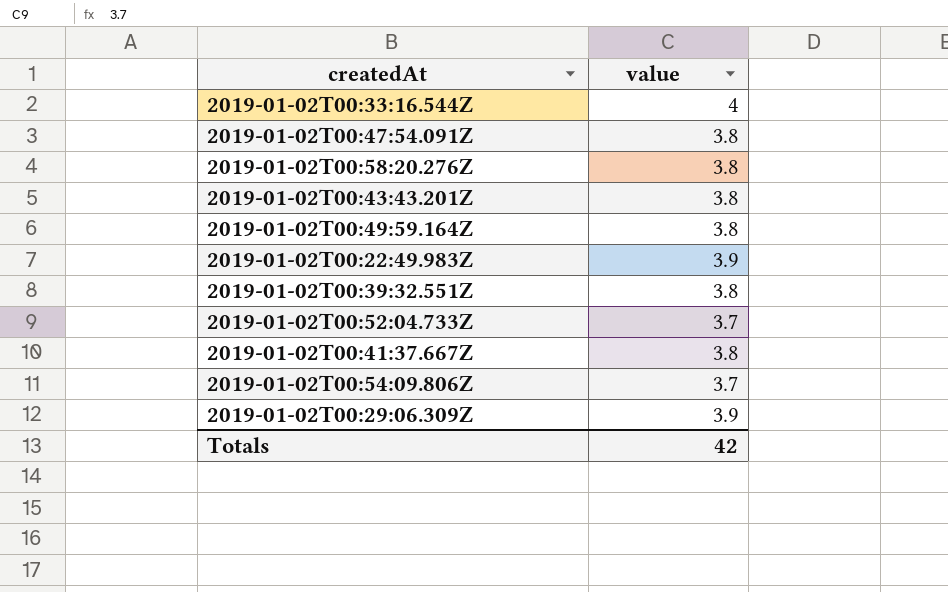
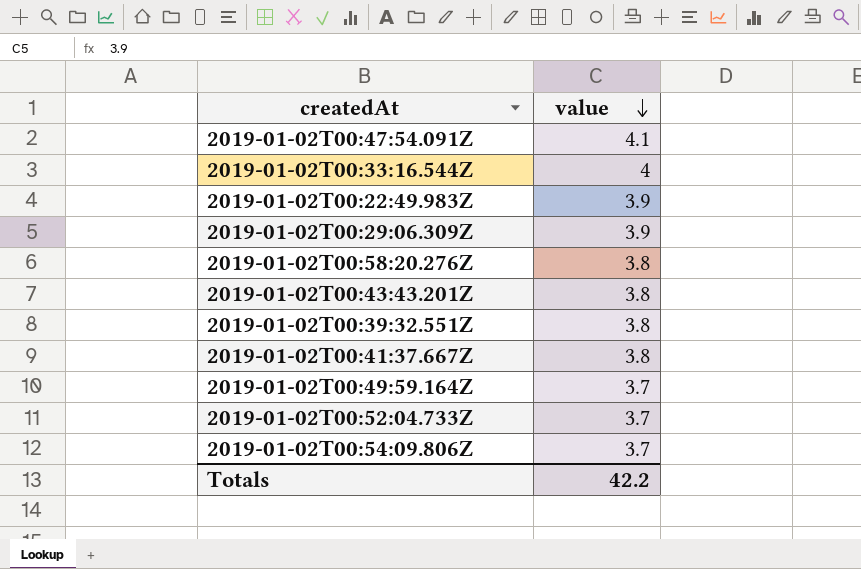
row order: none -> value descending
2019-01-02T00:47:54.091Z | value: 3.8 -> 4.1
2019-01-02T00:49:59.164Z | value: 3.8 -> 3.7
Totals | value: 42 -> 42.2

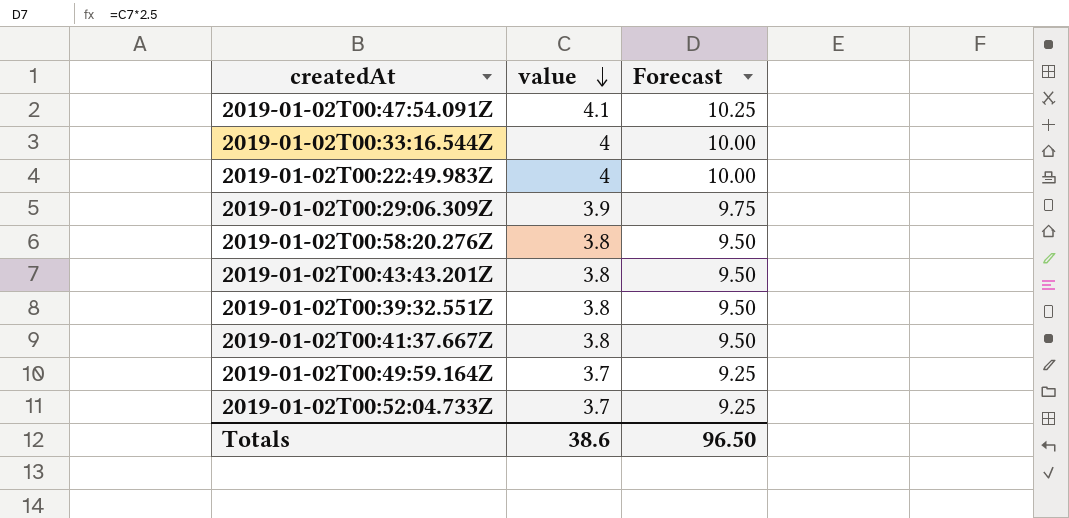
column Forecast | formula: none -> [value] * 2.5
row 2019-01-02T00:54:09.806Z: 3.7 -> none
2019-01-02T00:22:49.983Z | value: 3.9 -> 4
Totals | value: 42.2 -> 38.6

